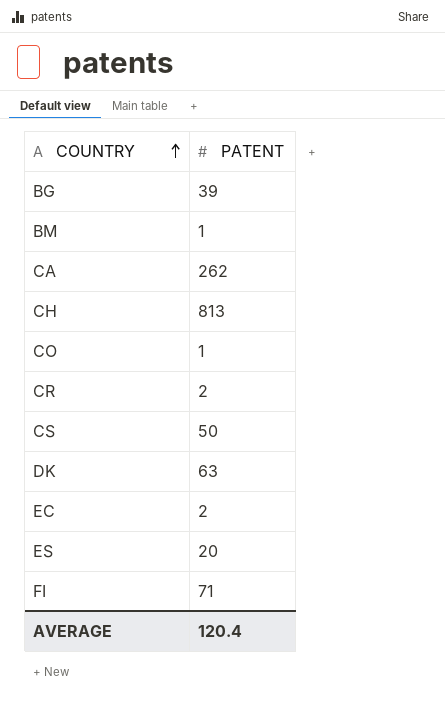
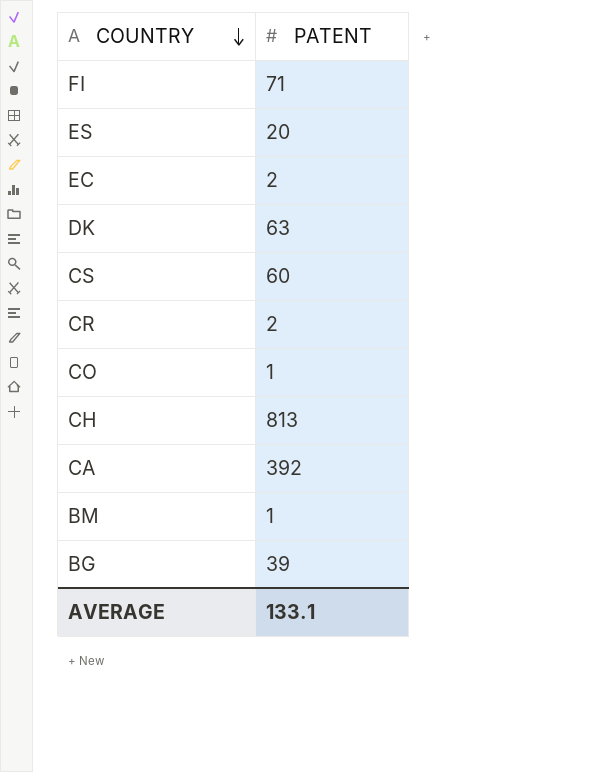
row order: COUNTRY ascending -> COUNTRY descending
CS | PATENT: 50 -> 60
CA | PATENT: 262 -> 392
AVERAGE | PATENT: 120.4 -> 133.1

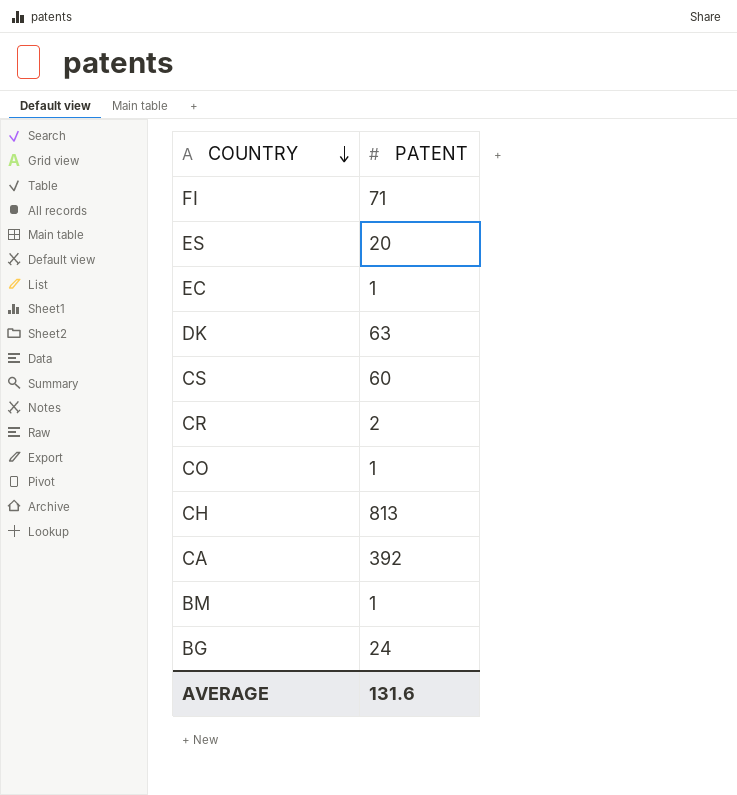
EC | PATENT: 2 -> 1
BG | PATENT: 39 -> 24
AVERAGE | PATENT: 133.1 -> 131.6

